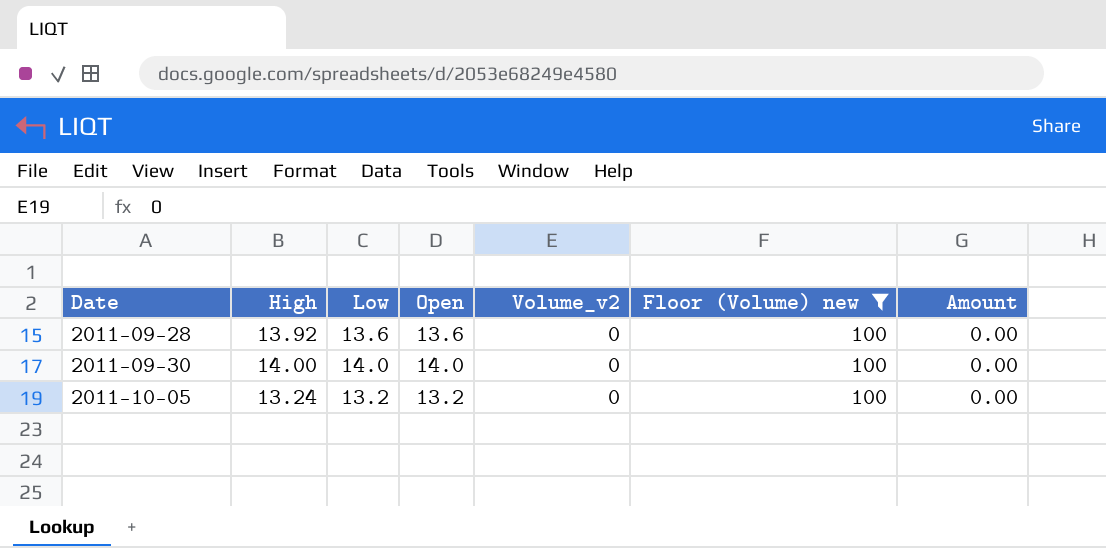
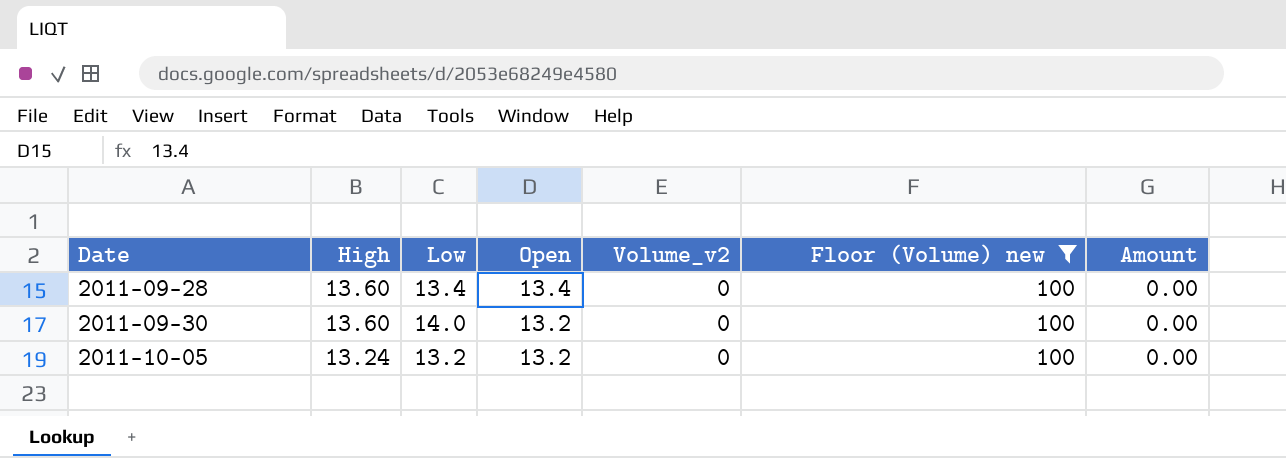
2011-09-28 | High: 13.92 -> 13.60
2011-09-28 | Low: 13.6 -> 13.4
2011-09-28 | Open: 13.6 -> 13.4
2011-09-30 | High: 14.00 -> 13.60
2011-09-30 | Open: 14.0 -> 13.2

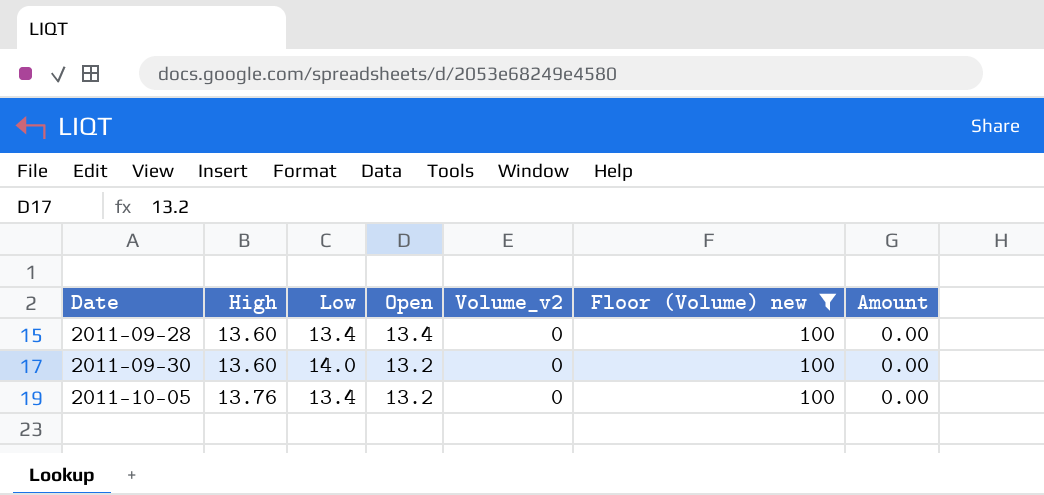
2011-10-05 | High: 13.24 -> 13.76
2011-10-05 | Low: 13.2 -> 13.4

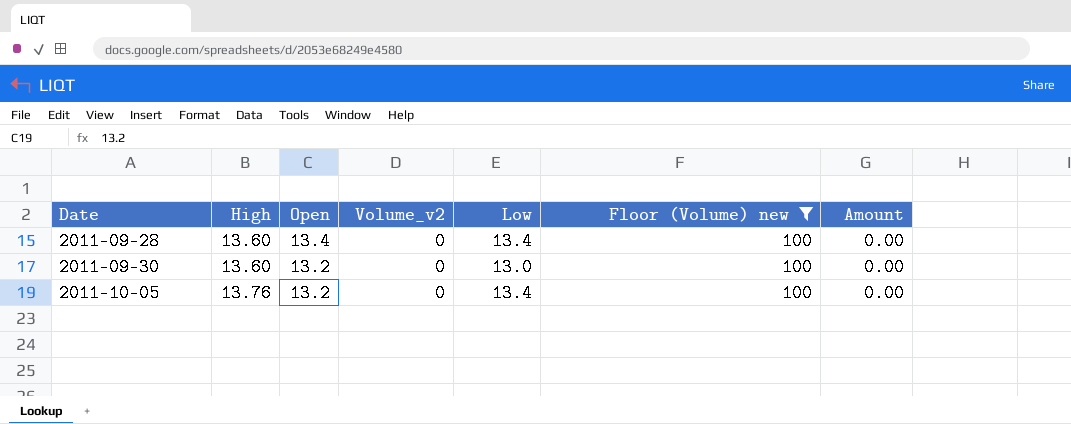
column Low | position: 3 -> 5
2011-09-30 | Low: 14.0 -> 13.0

